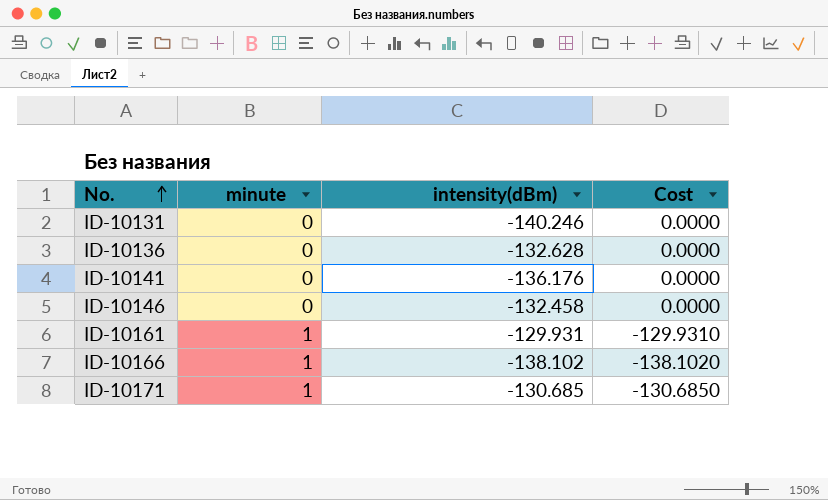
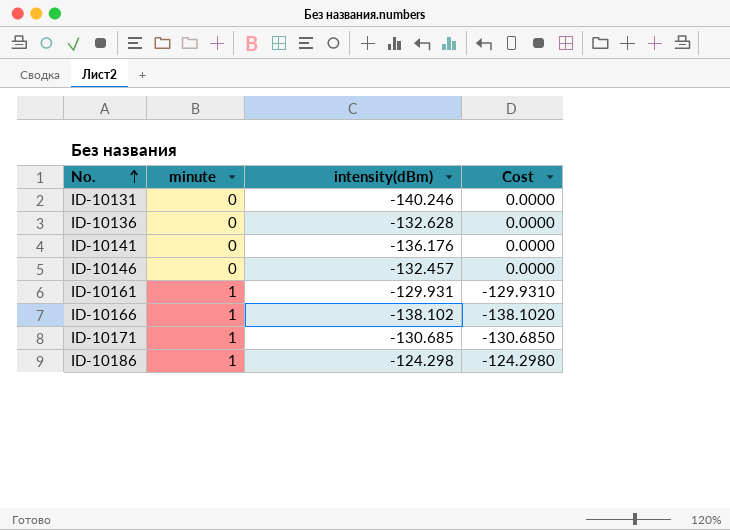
ID-10146 | intensity(dBm): -132.458 -> -132.457
row ID-10186: none -> 1 | -124.298 | -124.2980

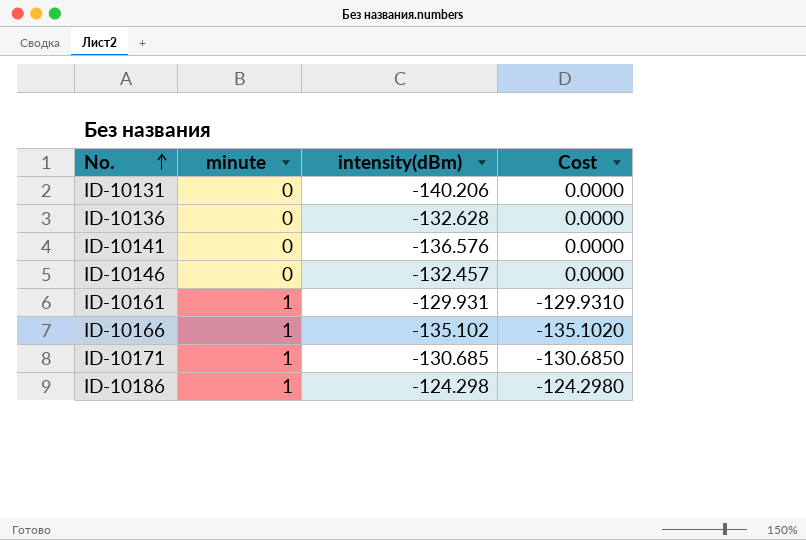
ID-10131 | intensity(dBm): -140.246 -> -140.206
ID-10141 | intensity(dBm): -136.176 -> -136.576
ID-10166 | intensity(dBm): -138.102 -> -135.102
ID-10166 | Cost: -138.1020 -> -135.1020

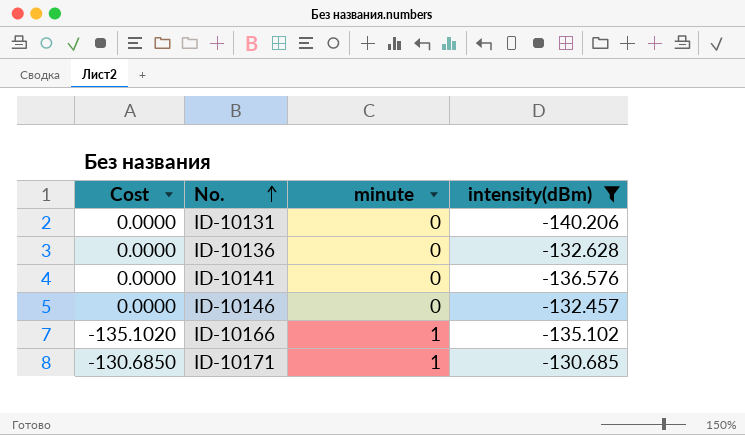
filter: none -> intensity(dBm) <= -130.685
column Cost | position: 4 -> 1

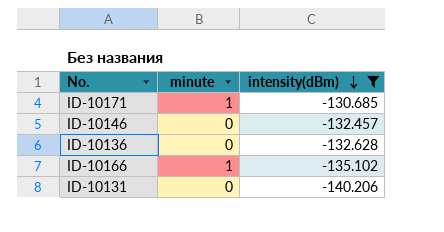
row order: No. ascending -> intensity(dBm) descending
column Cost | formula: [minute] * [intensity(dBm)] -> none
row ID-10141: 0.0000 | 0 | -136.576 -> none

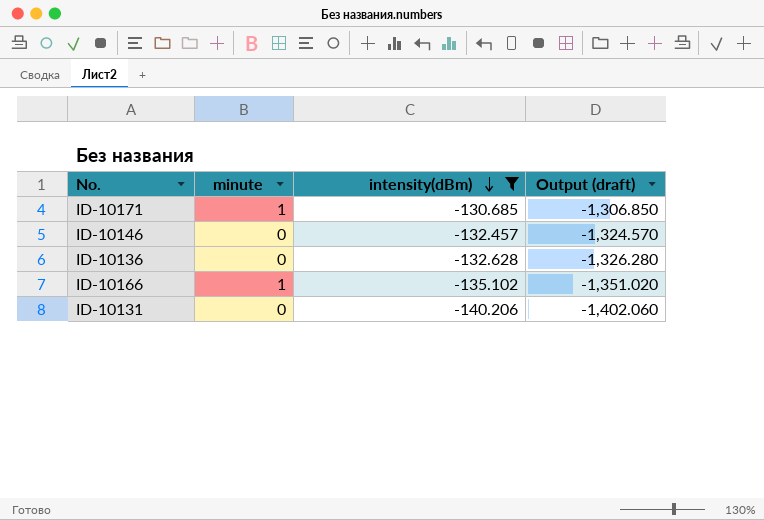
column Output (draft) | formula: none -> [intensity(dBm)] * 10

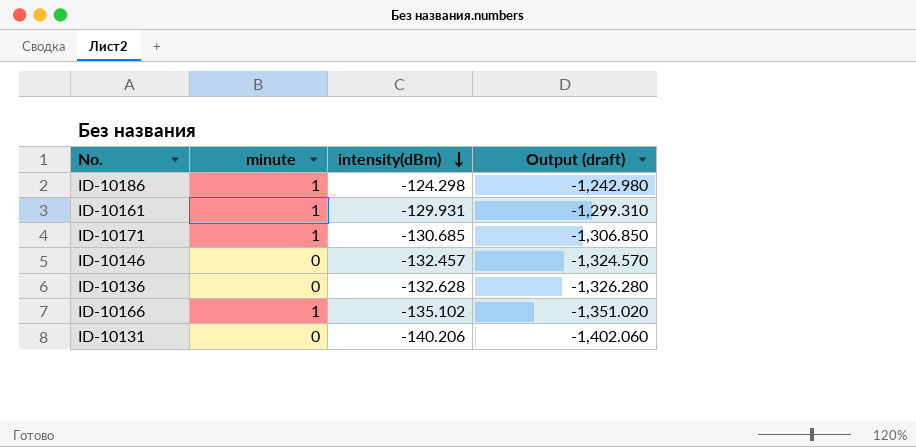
filter: intensity(dBm) <= -130.685 -> none

